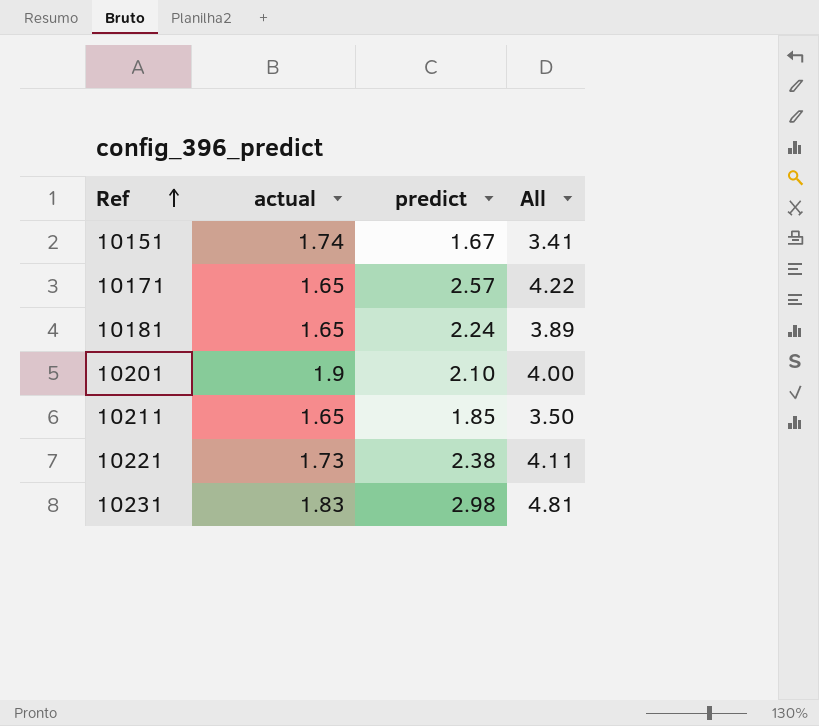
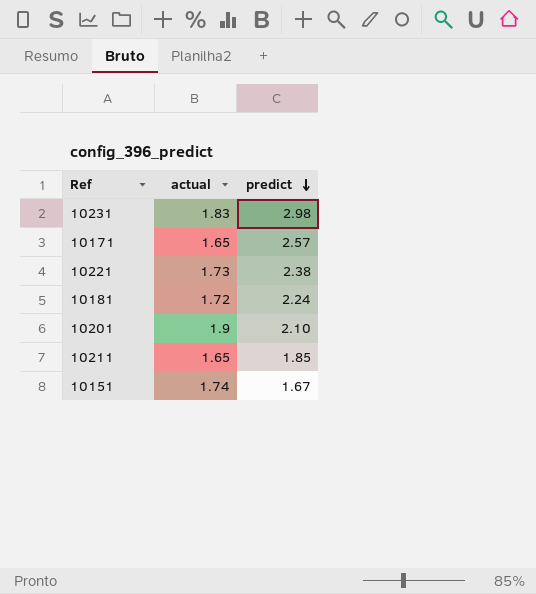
row order: Ref ascending -> predict descending
column All | formula: [actual] + [predict] -> none
10181 | actual: 1.65 -> 1.72

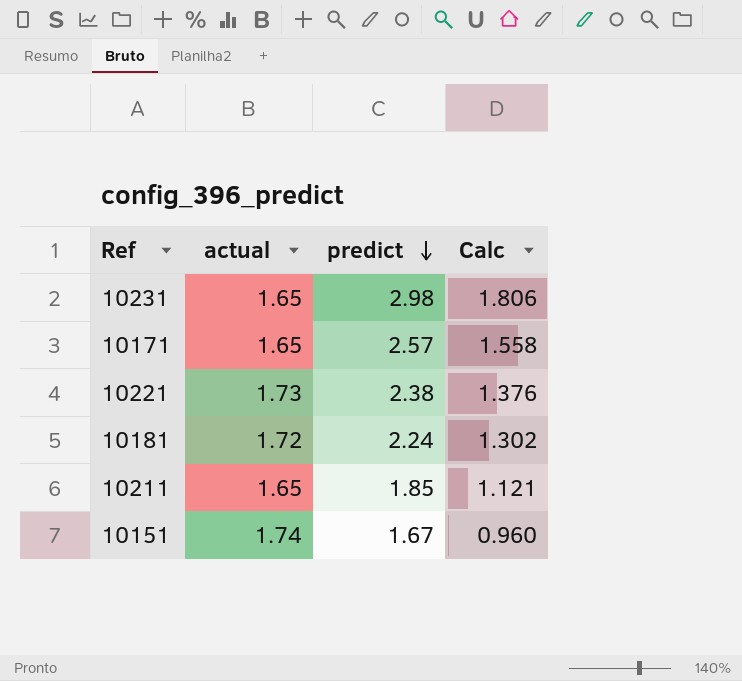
column Calc | formula: none -> [predict] / [actual]
row 10201: 1.9 | 2.10 -> none
10231 | actual: 1.83 -> 1.65

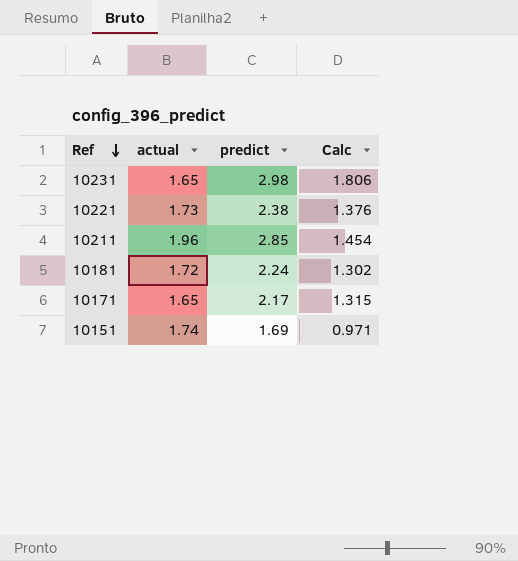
row order: predict descending -> Ref descending
10211 | actual: 1.65 -> 1.96
10211 | predict: 1.85 -> 2.85
10211 | Calc: 1.121 -> 1.454
10171 | predict: 2.57 -> 2.17
10171 | Calc: 1.558 -> 1.315
10151 | predict: 1.67 -> 1.69
10151 | Calc: 0.960 -> 0.971

